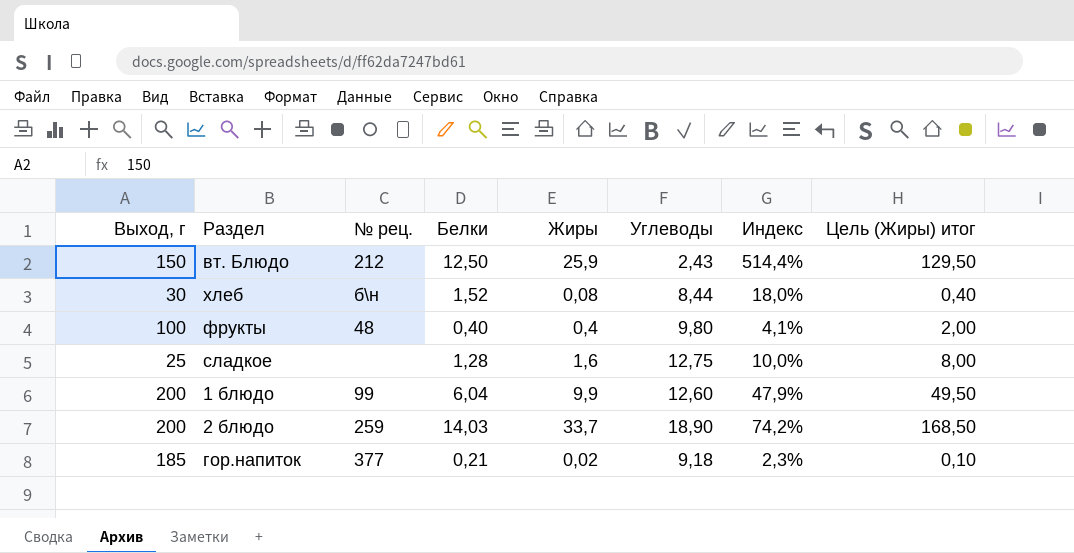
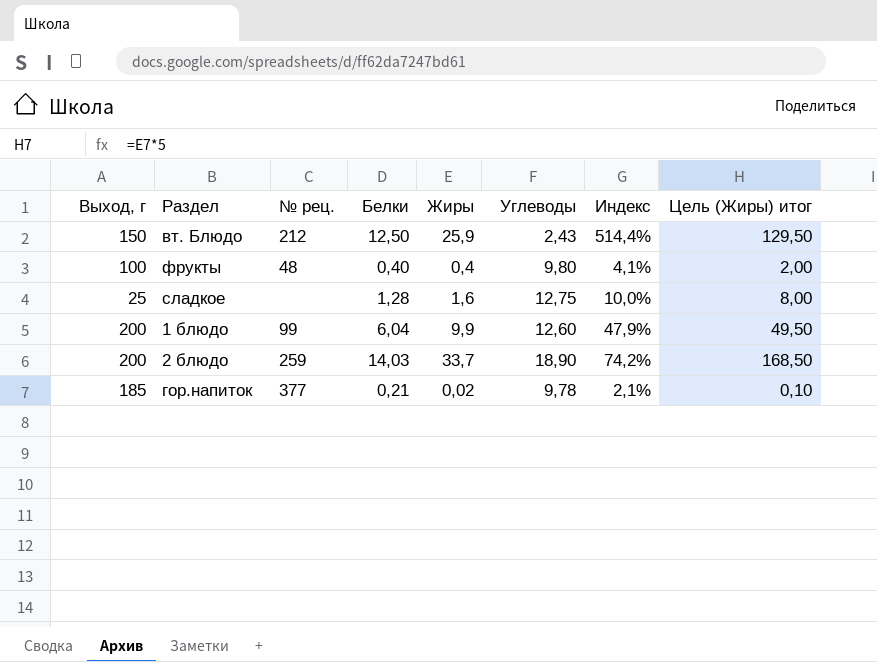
row хлеб: 30 | б\н | 1,52 | 0,08 | 8,44 | 18,0% | 0,40 -> none
гор.напиток | Углеводы: 9,18 -> 9,78
гор.напиток | Индекс: 2,3% -> 2,1%

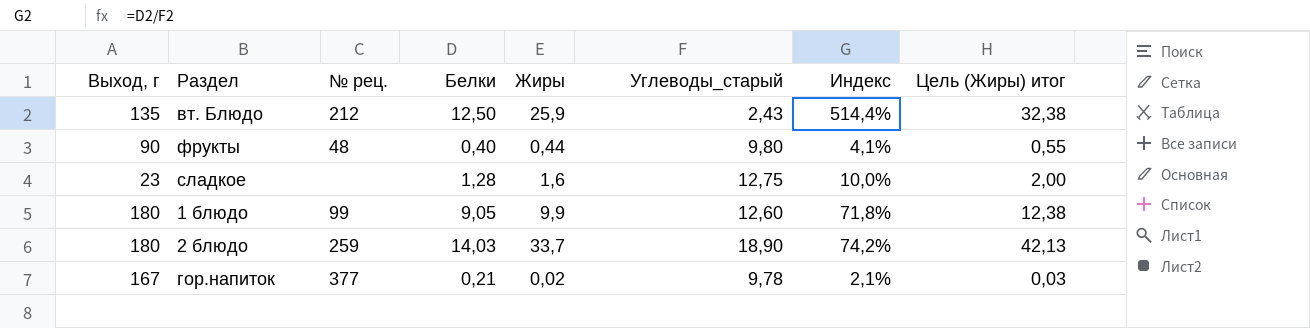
column name: Углеводы -> Углеводы_старый
column Цель (Жиры) итог | formula: [Жиры] * 5 -> [Жиры] * 1,25
вт. Блюдо | Выход, г: 150 -> 135
фрукты | Выход, г: 100 -> 90
фрукты | Жиры: 0,4 -> 0,44
сладкое | Выход, г: 25 -> 23
1 блюдо | Выход, г: 200 -> 180
1 блюдо | Белки: 6,04 -> 9,05
1 блюдо | Индекс: 47,9% -> 71,8%
2 блюдо | Выход, г: 200 -> 180
гор.напиток | Выход, г: 185 -> 167

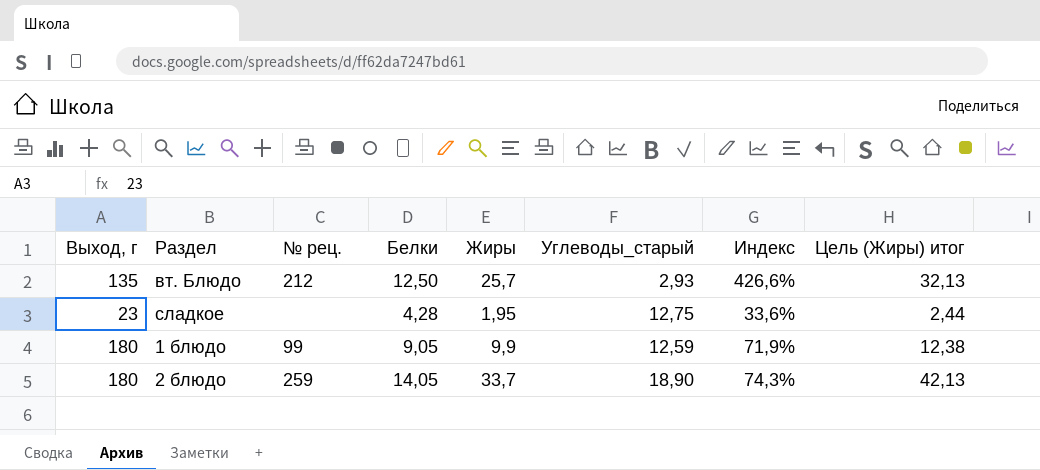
row фрукты: 90 | 48 | 0,40 | 0,44 | 9,80 | 4,1% | 0,55 -> none
row гор.напиток: 167 | 377 | 0,21 | 0,02 | 9,78 | 2,1% | 0,03 -> none
вт. Блюдо | Жиры: 25,9 -> 25,7
вт. Блюдо | Углеводы_старый: 2,43 -> 2,93
вт. Блюдо | Индекс: 514,4% -> 426,6%
вт. Блюдо | Цель (Жиры) итог: 32,38 -> 32,13
сладкое | Белки: 1,28 -> 4,28
сладкое | Жиры: 1,6 -> 1,95
сладкое | Индекс: 10,0% -> 33,6%
сладкое | Цель (Жиры) итог: 2,00 -> 2,44
1 блюдо | Углеводы_старый: 12,60 -> 12,59
1 блюдо | Индекс: 71,8% -> 71,9%
2 блюдо | Белки: 14,03 -> 14,05
2 блюдо | Индекс: 74,2% -> 74,3%

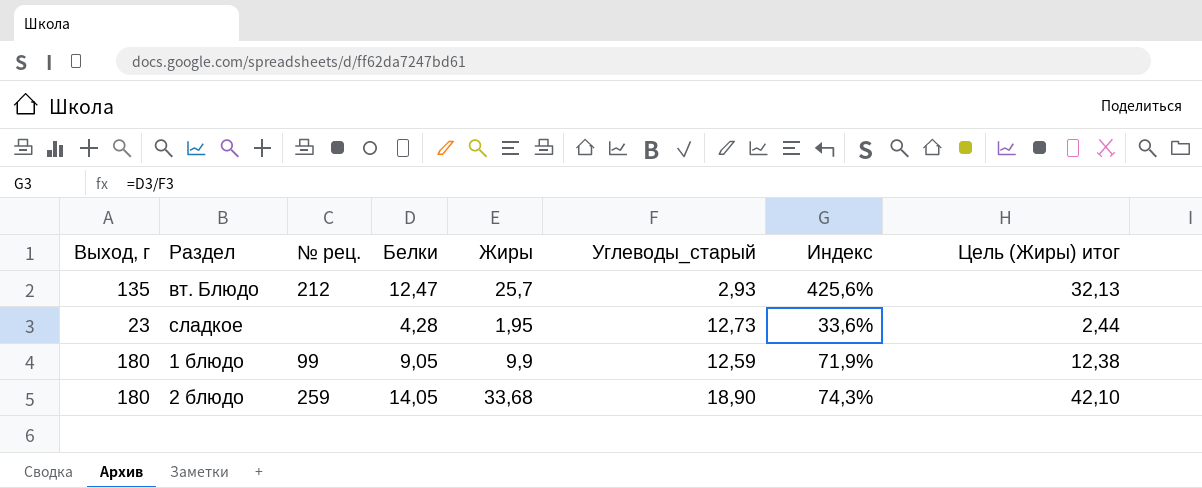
вт. Блюдо | Белки: 12,50 -> 12,47
вт. Блюдо | Индекс: 426,6% -> 425,6%
сладкое | Углеводы_старый: 12,75 -> 12,73
2 блюдо | Жиры: 33,7 -> 33,68
2 блюдо | Цель (Жиры) итог: 42,13 -> 42,10

